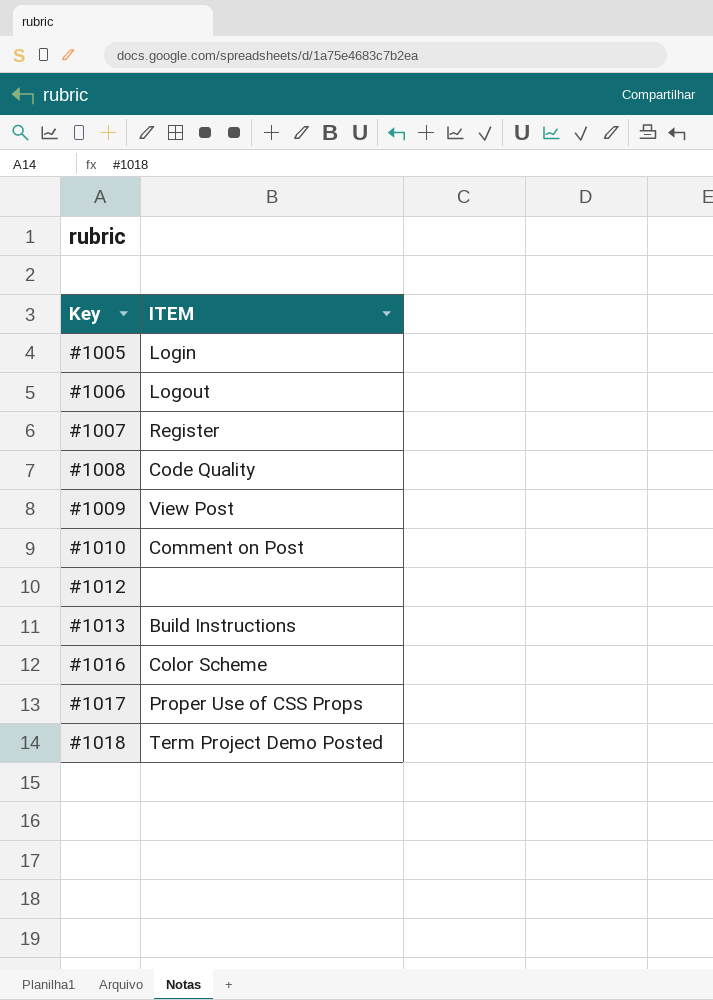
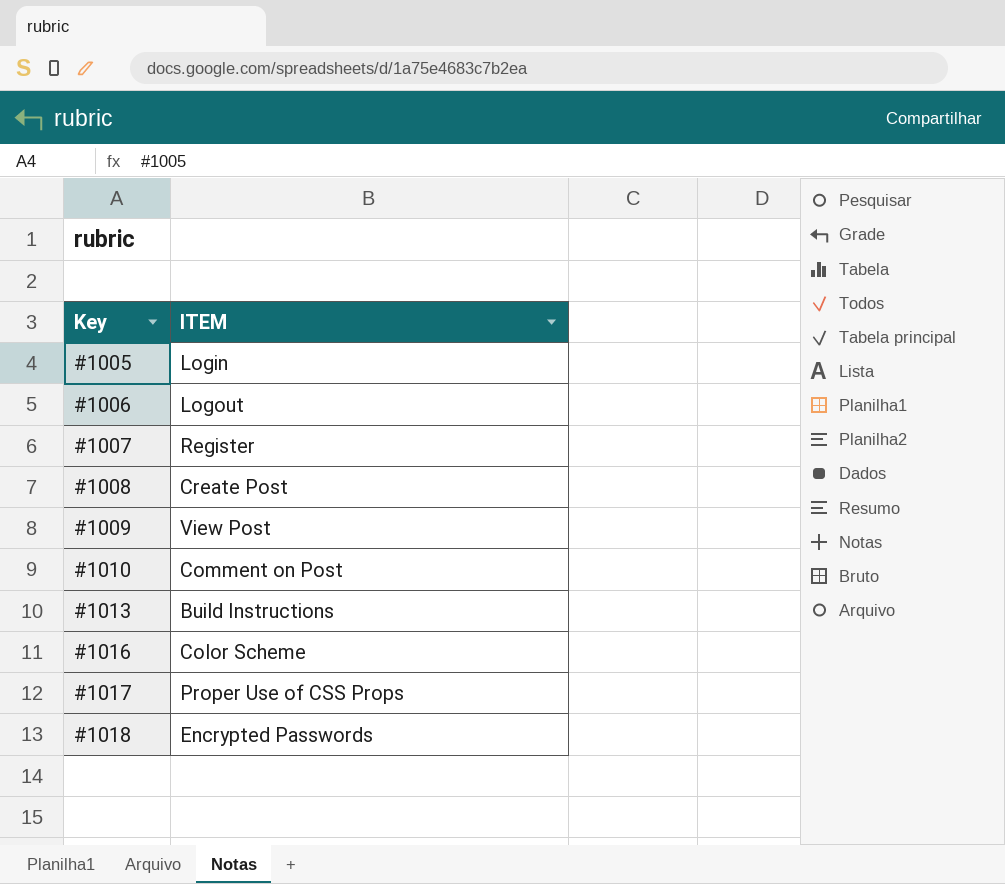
row #1012: none -> none
#1008 | ITEM: Code Quality -> Create Post
#1018 | ITEM: Term Project Demo Posted -> Encrypted Passwords

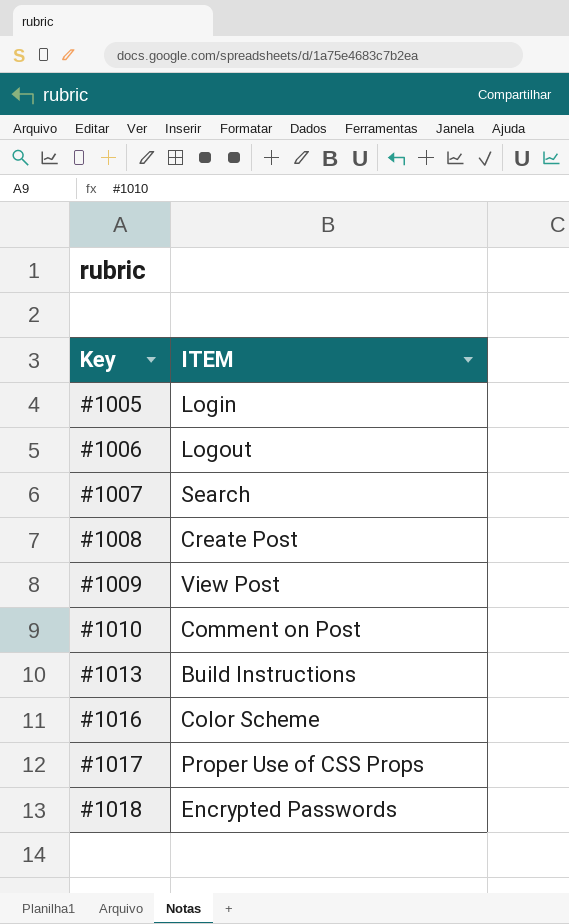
#1007 | ITEM: Register -> Search

